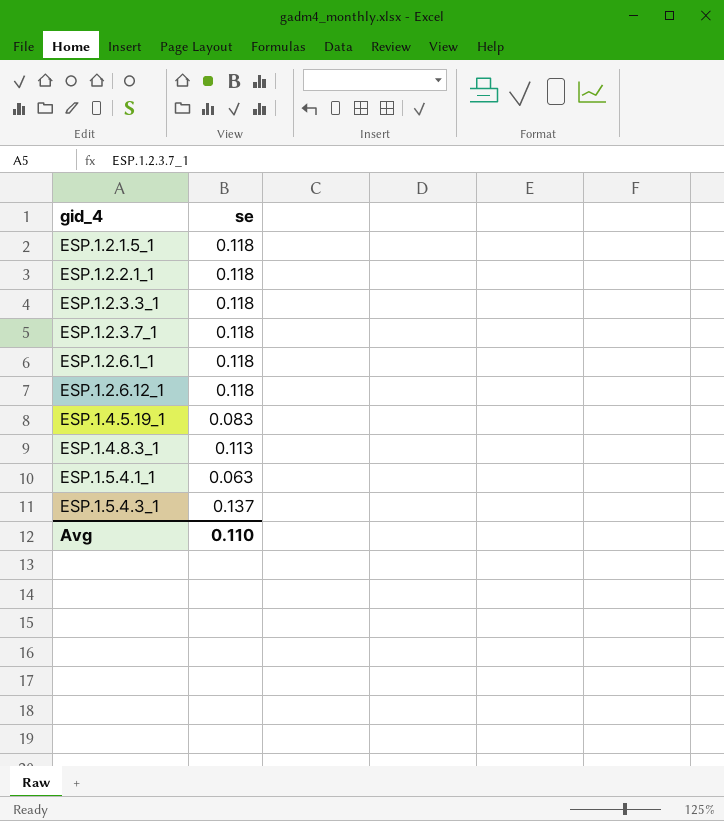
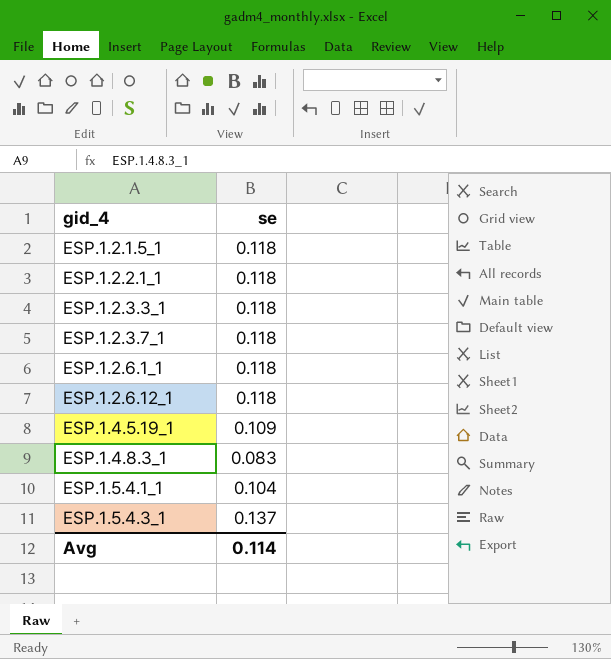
ESP.1.4.5.19_1 | se: 0.083 -> 0.109
ESP.1.4.8.3_1 | se: 0.113 -> 0.083
ESP.1.5.4.1_1 | se: 0.063 -> 0.104
Avg | se: 0.110 -> 0.114

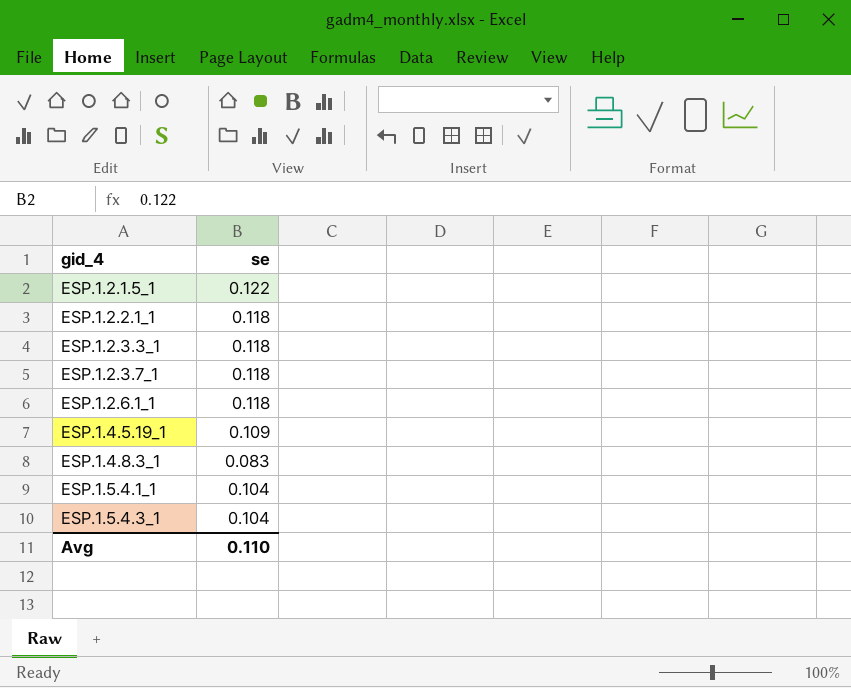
row ESP.1.2.6.12_1: 0.118 -> none
ESP.1.2.1.5_1 | se: 0.118 -> 0.122
ESP.1.5.4.3_1 | se: 0.137 -> 0.104
Avg | se: 0.114 -> 0.110

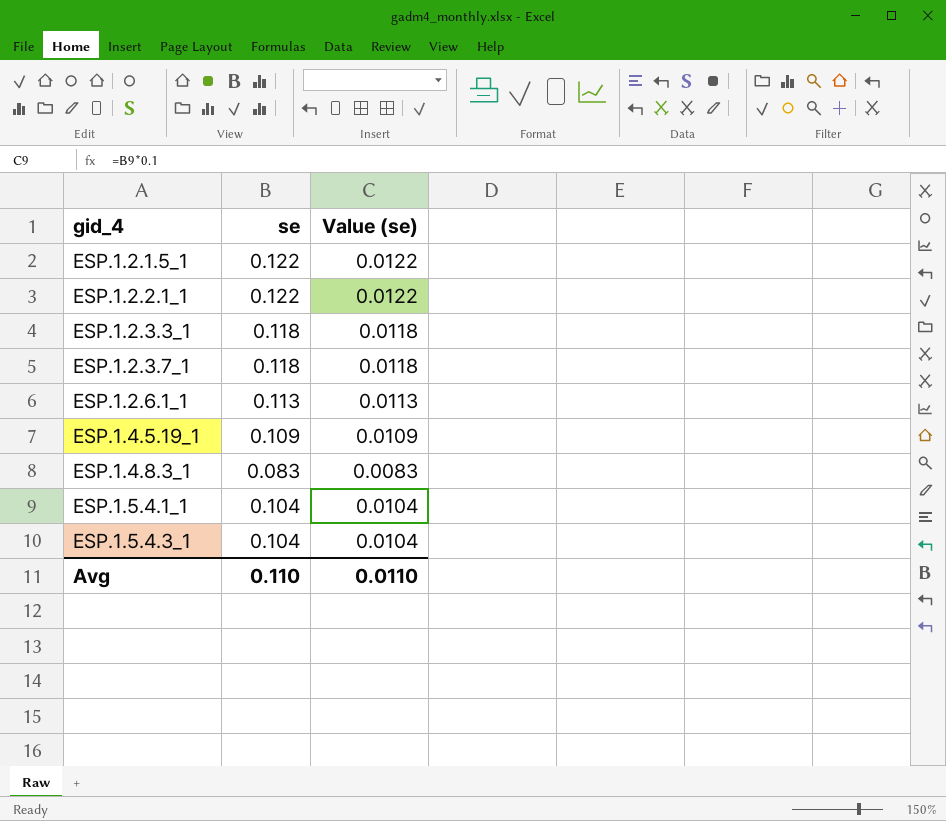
column Value (se) | formula: none -> [se] * 0.1
ESP.1.2.2.1_1 | se: 0.118 -> 0.122
ESP.1.2.6.1_1 | se: 0.118 -> 0.113

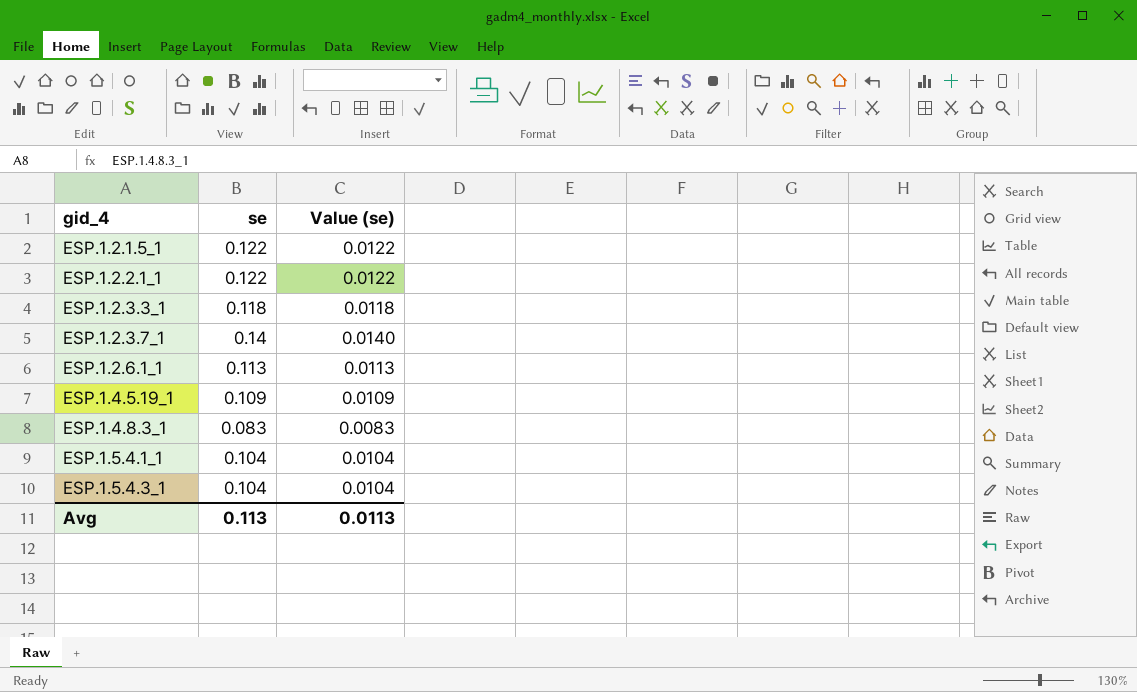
ESP.1.2.3.7_1 | se: 0.118 -> 0.14
ESP.1.2.3.7_1 | Value (se): 0.0118 -> 0.0140
Avg | se: 0.110 -> 0.113
Avg | Value (se): 0.0110 -> 0.0113

